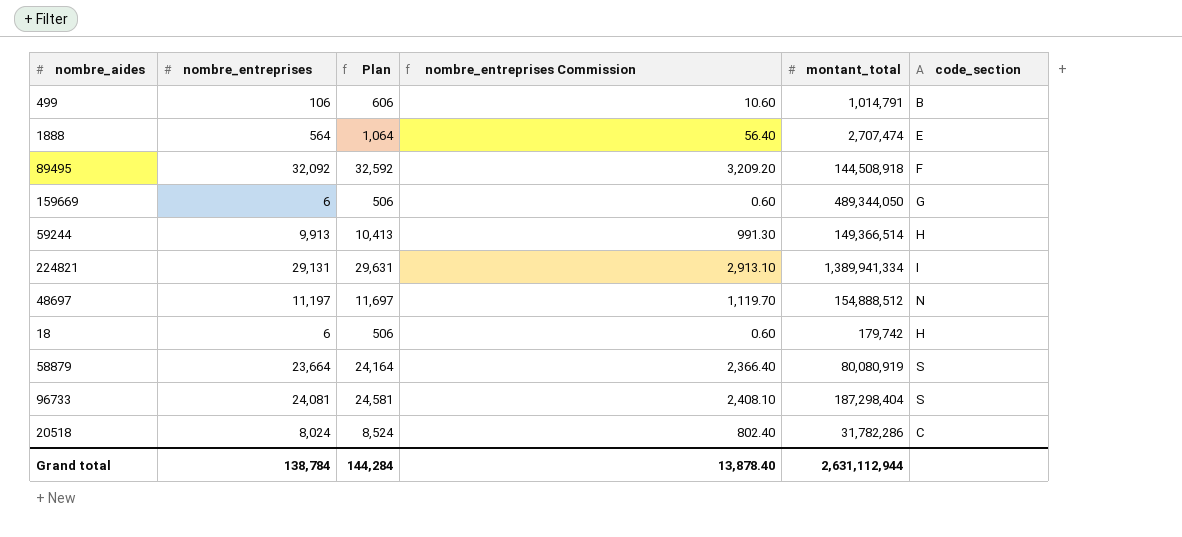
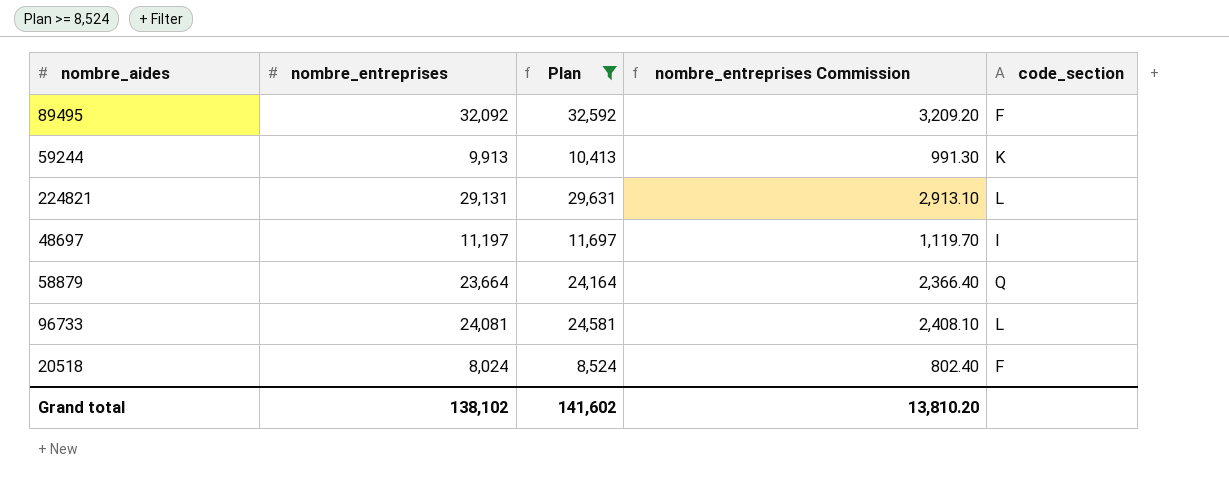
filter: none -> Plan >= 8,524
column montant_total | position: 5 -> none
59244 | code_section: H -> K
224821 | code_section: I -> L
48697 | code_section: N -> I
58879 | code_section: S -> Q
96733 | code_section: S -> L
20518 | code_section: C -> F
Grand total | nombre_entreprises: 138,784 -> 138,102
Grand total | Plan: 144,284 -> 141,602
Grand total | nombre_entreprises Commission: 13,878.40 -> 13,810.20

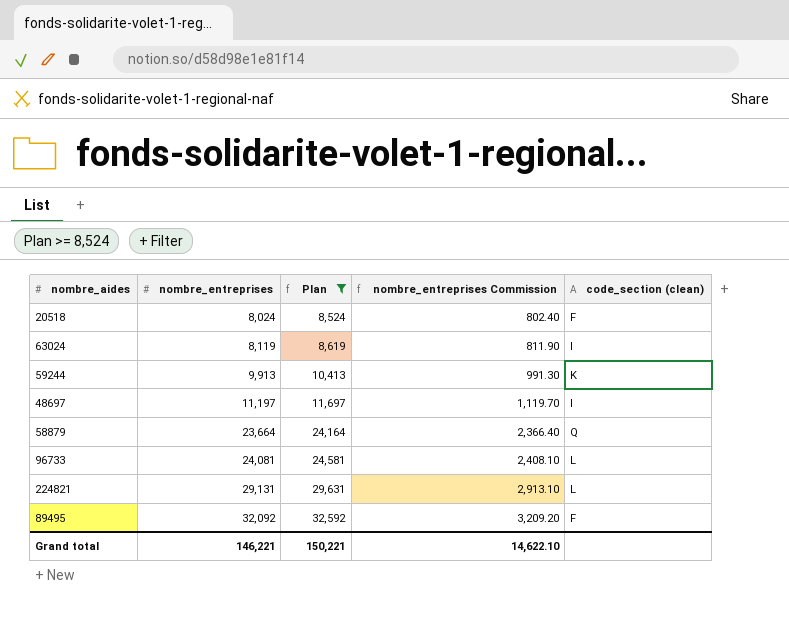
row order: none -> nombre_entreprises ascending
column name: code_section -> code_section (clean)
row 63024: none -> 8,119 | 8,619 | 811.90 | I
Grand total | nombre_entreprises: 138,102 -> 146,221
Grand total | Plan: 141,602 -> 150,221
Grand total | nombre_entreprises Commission: 13,810.20 -> 14,622.10

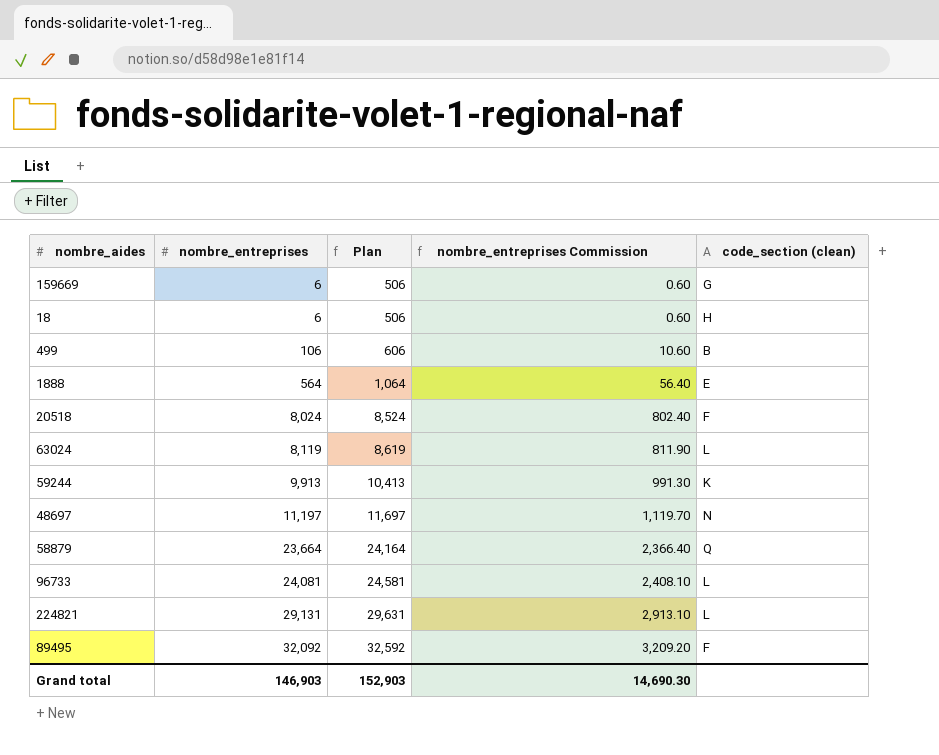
filter: Plan >= 8,524 -> none
63024 | code_section (clean): I -> L
48697 | code_section (clean): I -> N
Grand total | nombre_entreprises: 146,221 -> 146,903
Grand total | Plan: 150,221 -> 152,903
Grand total | nombre_entreprises Commission: 14,622.10 -> 14,690.30

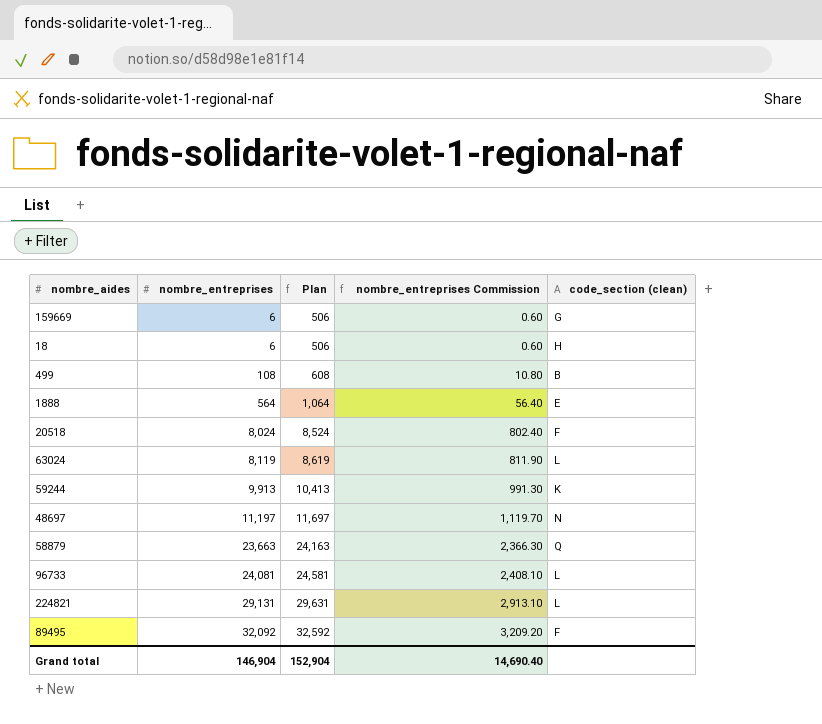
499 | nombre_entreprises: 106 -> 108
499 | Plan: 606 -> 608
499 | nombre_entreprises Commission: 10.60 -> 10.80
58879 | nombre_entreprises: 23,664 -> 23,663
58879 | Plan: 24,164 -> 24,163
58879 | nombre_entreprises Commission: 2,366.40 -> 2,366.30
Grand total | nombre_entreprises: 146,903 -> 146,904
Grand total | Plan: 152,903 -> 152,904
Grand total | nombre_entreprises Commission: 14,690.30 -> 14,690.40

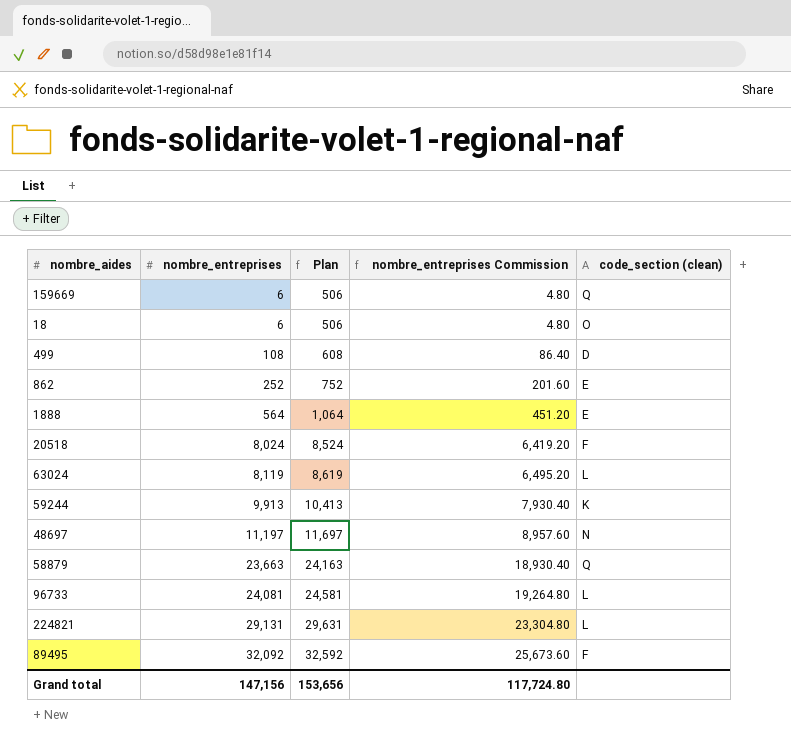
column nombre_entreprises Commission | formula: [nombre_entreprises] * 0.1 -> [nombre_entreprises] * 0.8
159669 | code_section (clean): G -> Q
18 | code_section (clean): H -> O
499 | code_section (clean): B -> D
row 862: none -> 252 | 752 | 201.60 | E
Grand total | nombre_entreprises: 146,904 -> 147,156
Grand total | Plan: 152,904 -> 153,656
Grand total | nombre_entreprises Commission: 14,690.40 -> 117,724.80

